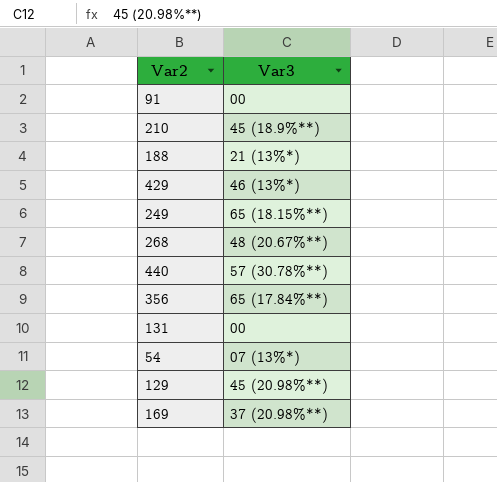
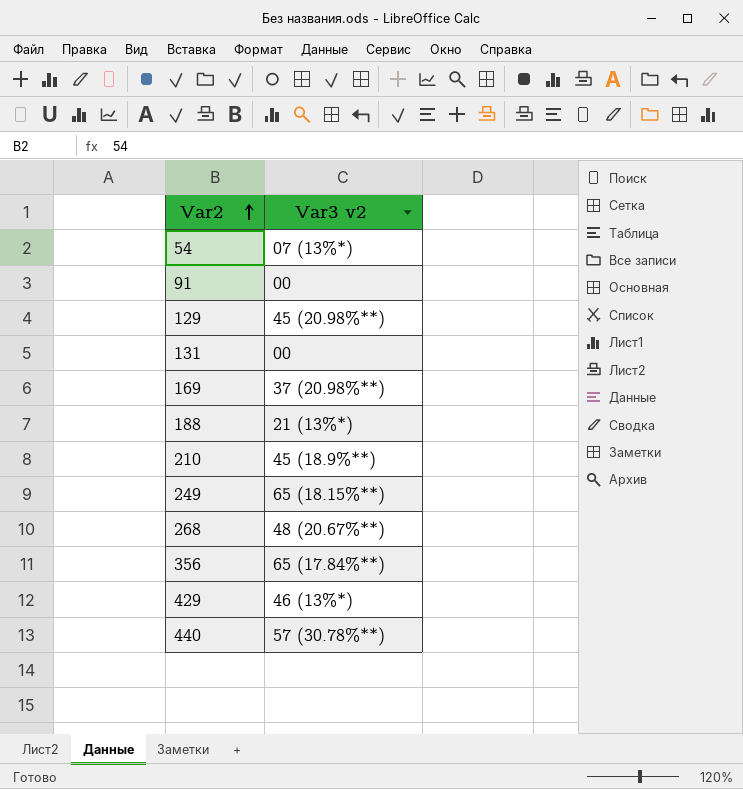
row order: none -> Var2 ascending
column name: Var3 -> Var3 v2

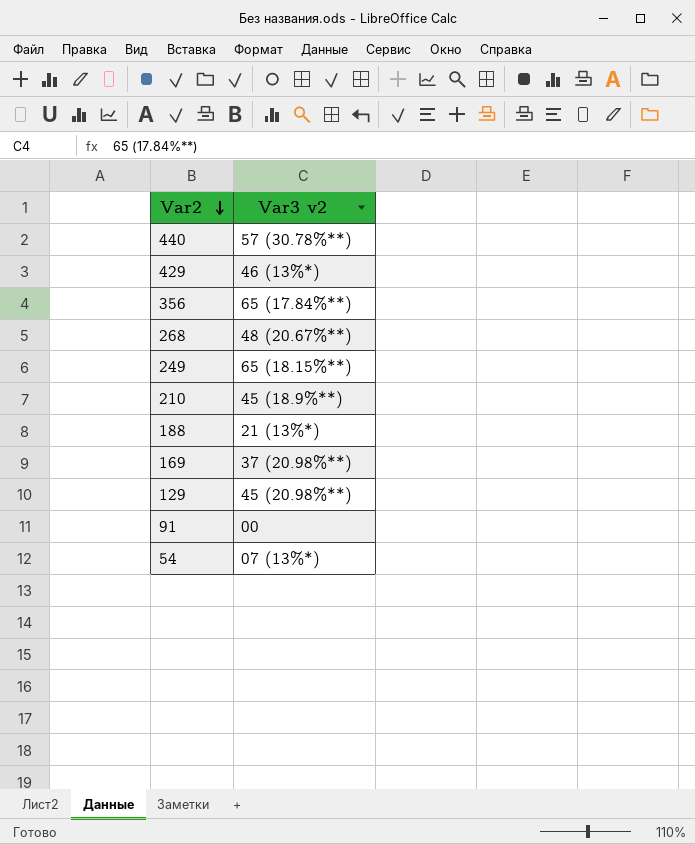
row order: Var2 ascending -> Var2 descending
row 131: 00 -> none

